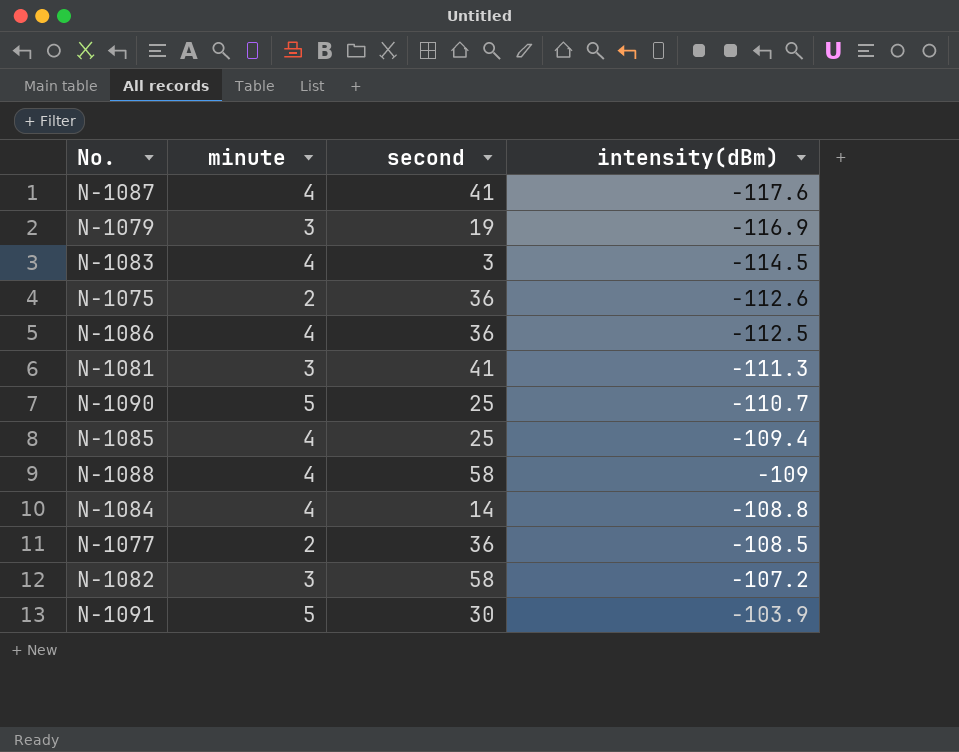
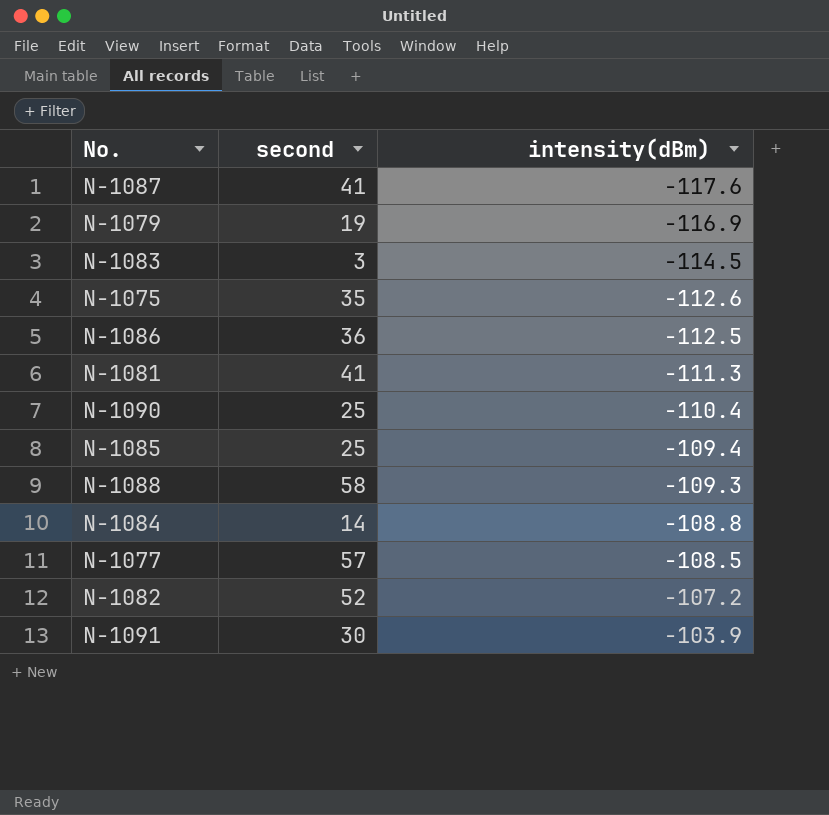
column minute | position: 2 -> none
N-1075 | second: 36 -> 35
N-1090 | intensity(dBm): -110.7 -> -110.4
N-1088 | intensity(dBm): -109 -> -109.3
N-1077 | second: 36 -> 57
N-1082 | second: 58 -> 52

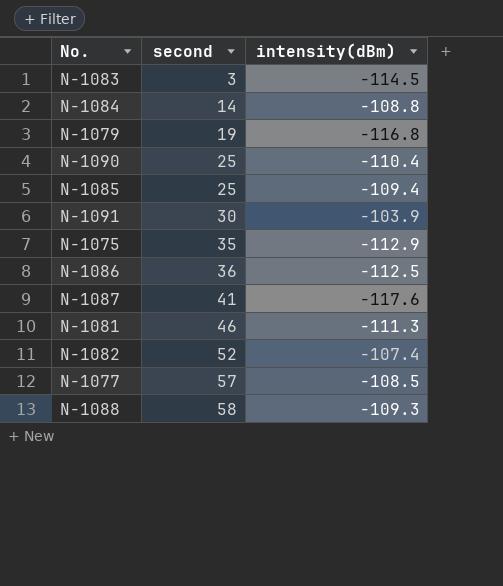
row order: intensity(dBm) ascending -> second ascending
N-1079 | intensity(dBm): -116.9 -> -116.8
N-1075 | intensity(dBm): -112.6 -> -112.9
N-1081 | second: 41 -> 46
N-1082 | intensity(dBm): -107.2 -> -107.4

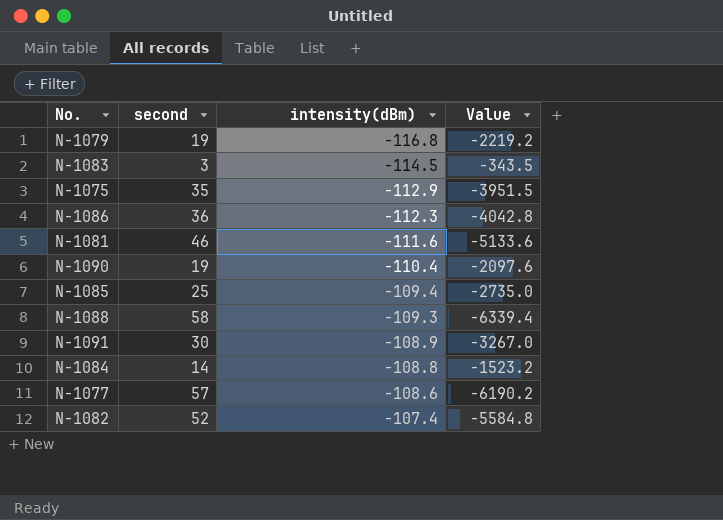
row order: second ascending -> intensity(dBm) ascending
column Value | formula: none -> [second] * [intensity(dBm)]
row N-1087: 41 | -117.6 -> none
N-1086 | intensity(dBm): -112.5 -> -112.3
N-1081 | intensity(dBm): -111.3 -> -111.6
N-1090 | second: 25 -> 19
N-1091 | intensity(dBm): -103.9 -> -108.9
N-1077 | intensity(dBm): -108.5 -> -108.6

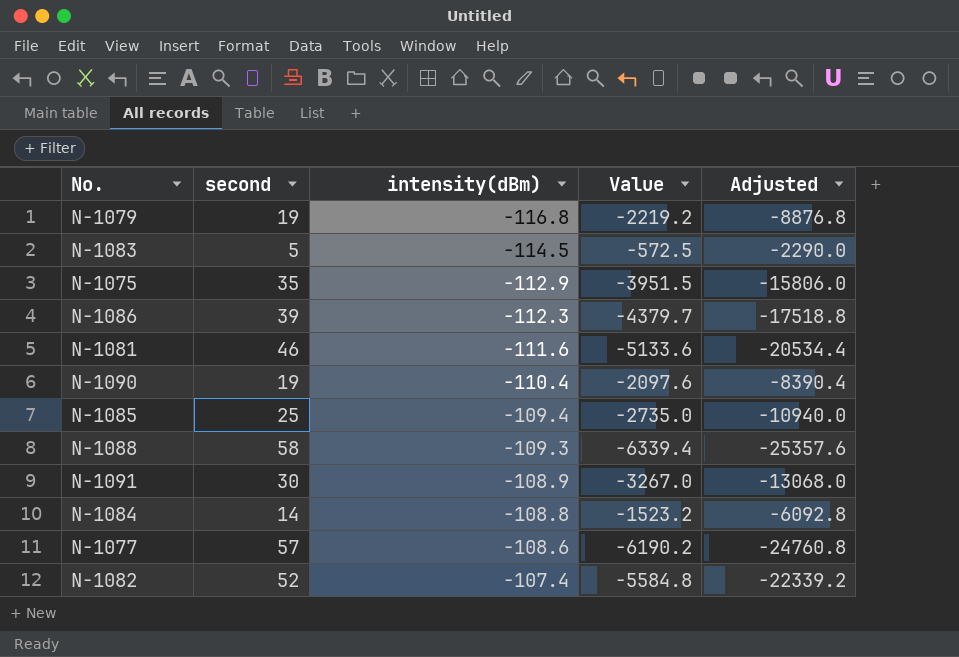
column Adjusted | formula: none -> [Value] * 4
N-1083 | second: 3 -> 5
N-1083 | Value: -343.5 -> -572.5
N-1086 | second: 36 -> 39
N-1086 | Value: -4042.8 -> -4379.7

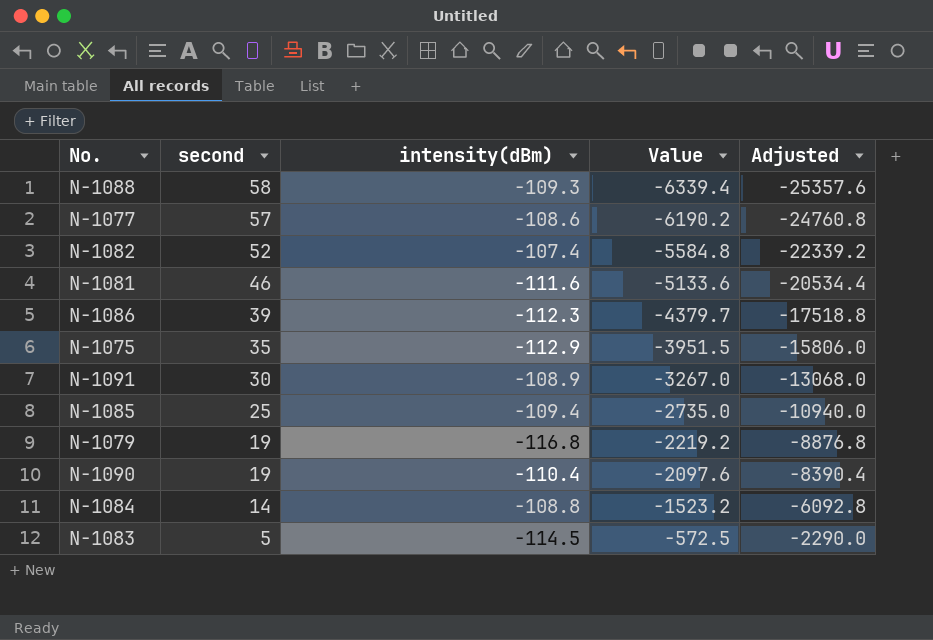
row order: intensity(dBm) ascending -> second descending

